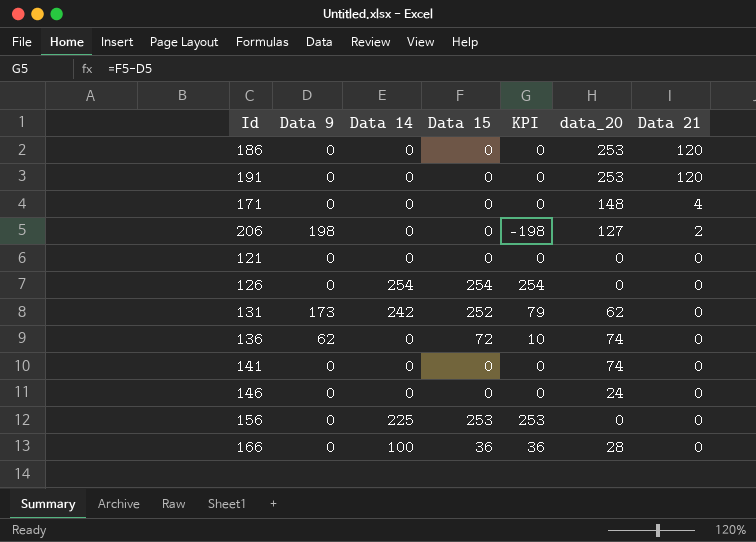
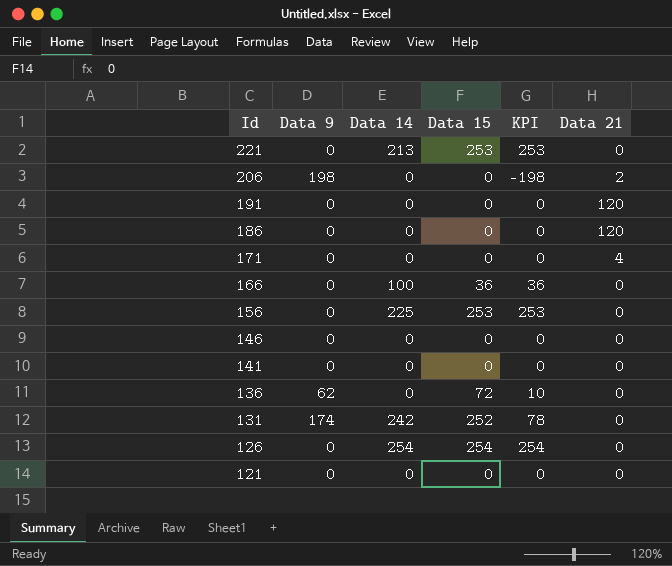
row order: Data 21 descending -> Id descending
column data_20 | position: 6 -> none
row 221: none -> 0 | 213 | 253 | 253 | 0
131 | Data 9: 173 -> 174
131 | KPI: 79 -> 78

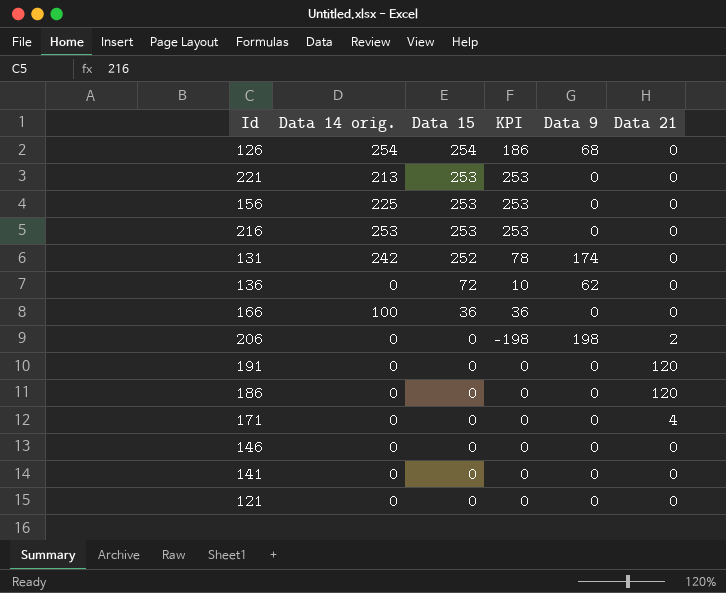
row order: Id descending -> Data 15 descending
column name: Data 14 -> Data 14 orig.
column Data 9 | position: 2 -> 5
126 | KPI: 254 -> 186
126 | Data 9: 0 -> 68
row 216: none -> 253 | 253 | 253 | 0 | 0

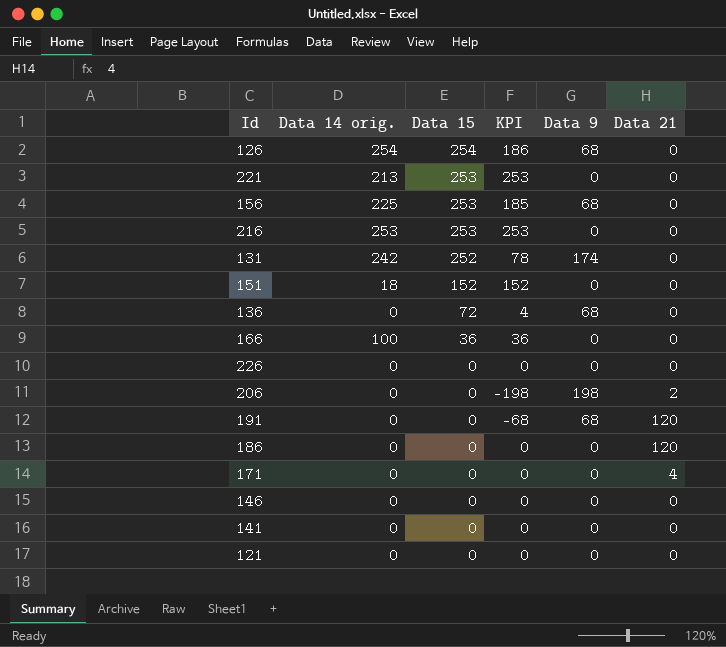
156 | KPI: 253 -> 185
156 | Data 9: 0 -> 68
row 151: none -> 18 | 152 | 152 | 0 | 0
136 | KPI: 10 -> 4
136 | Data 9: 62 -> 68
row 226: none -> 0 | 0 | 0 | 0 | 0
191 | KPI: 0 -> -68
191 | Data 9: 0 -> 68

